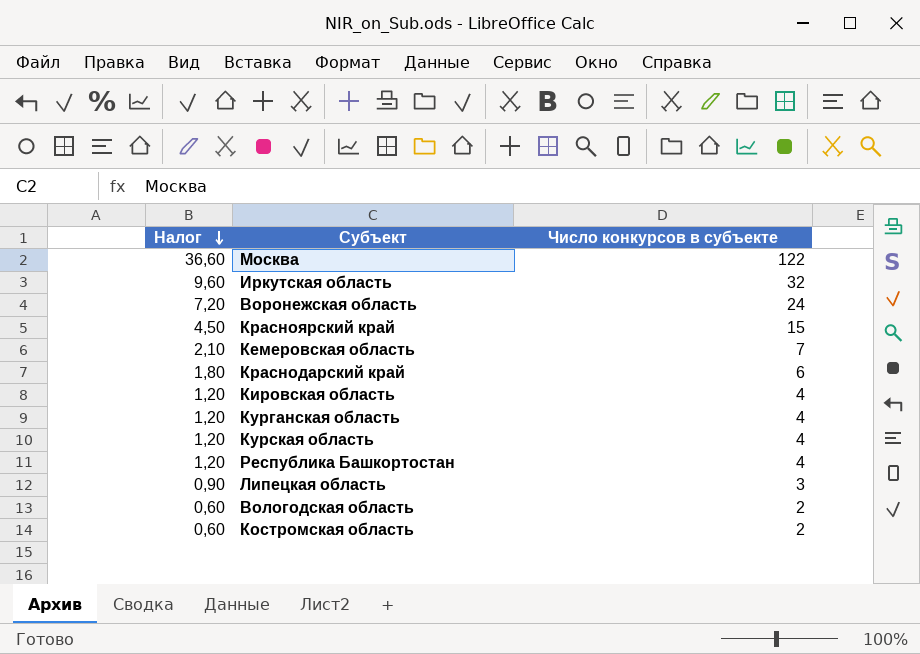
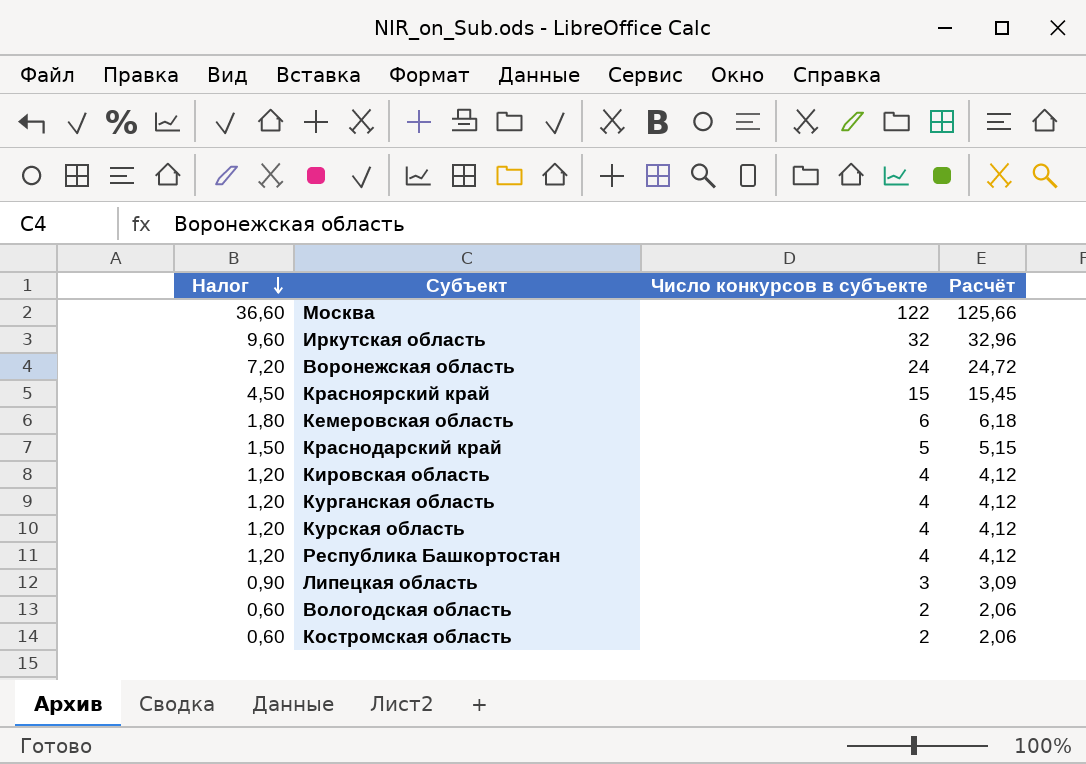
column Расчёт | formula: none -> [Число конкурсов в субъекте] * 1,03
Кемеровская область | Налог: 2,10 -> 1,80
Кемеровская область | Число конкурсов в субъекте: 7 -> 6
Краснодарский край | Налог: 1,80 -> 1,50
Краснодарский край | Число конкурсов в субъекте: 6 -> 5

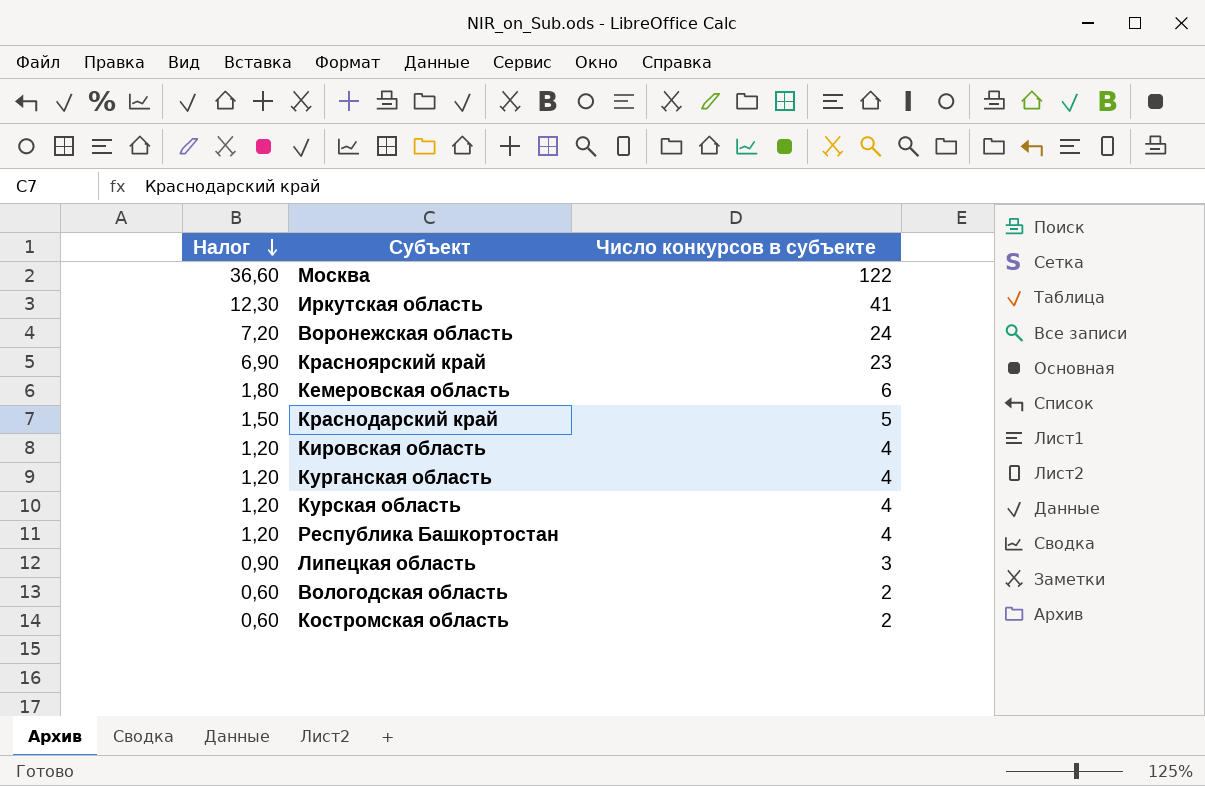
column Расчёт | formula: [Число конкурсов в субъекте] * 1,03 -> none
Иркутская область | Налог: 9,60 -> 12,30
Иркутская область | Число конкурсов в субъекте: 32 -> 41
Красноярский край | Налог: 4,50 -> 6,90
Красноярский край | Число конкурсов в субъекте: 15 -> 23

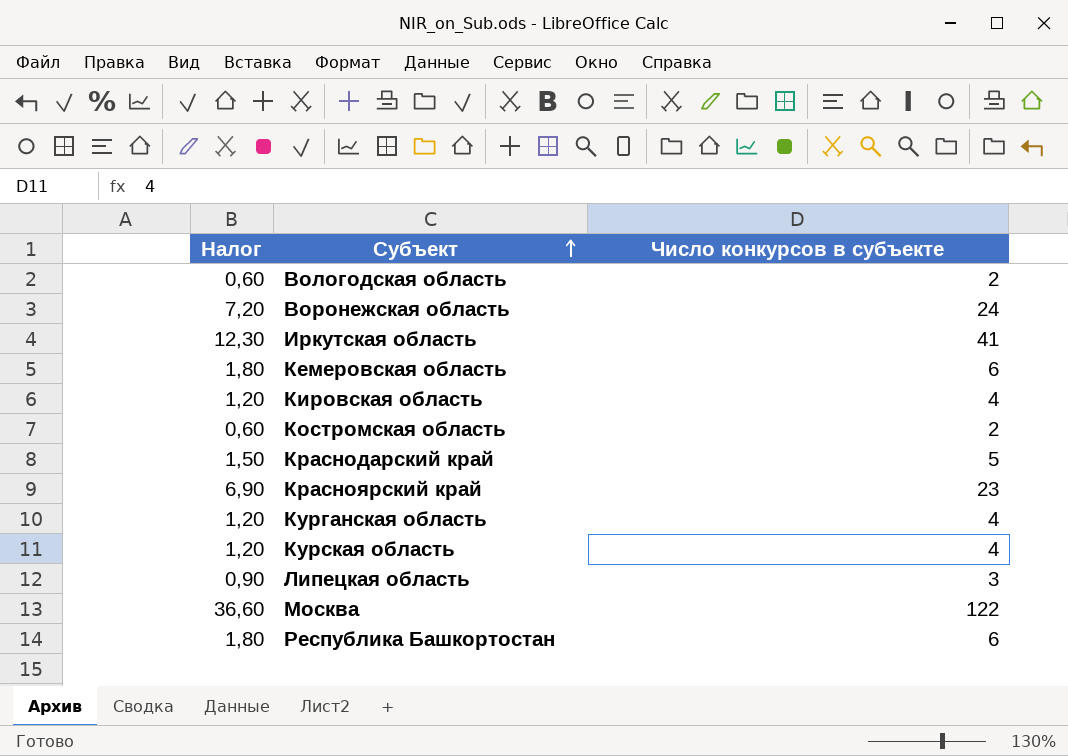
row order: Налог descending -> Субъект ascending
Республика Башкортостан | Налог: 1,20 -> 1,80
Республика Башкортостан | Число конкурсов в субъекте: 4 -> 6

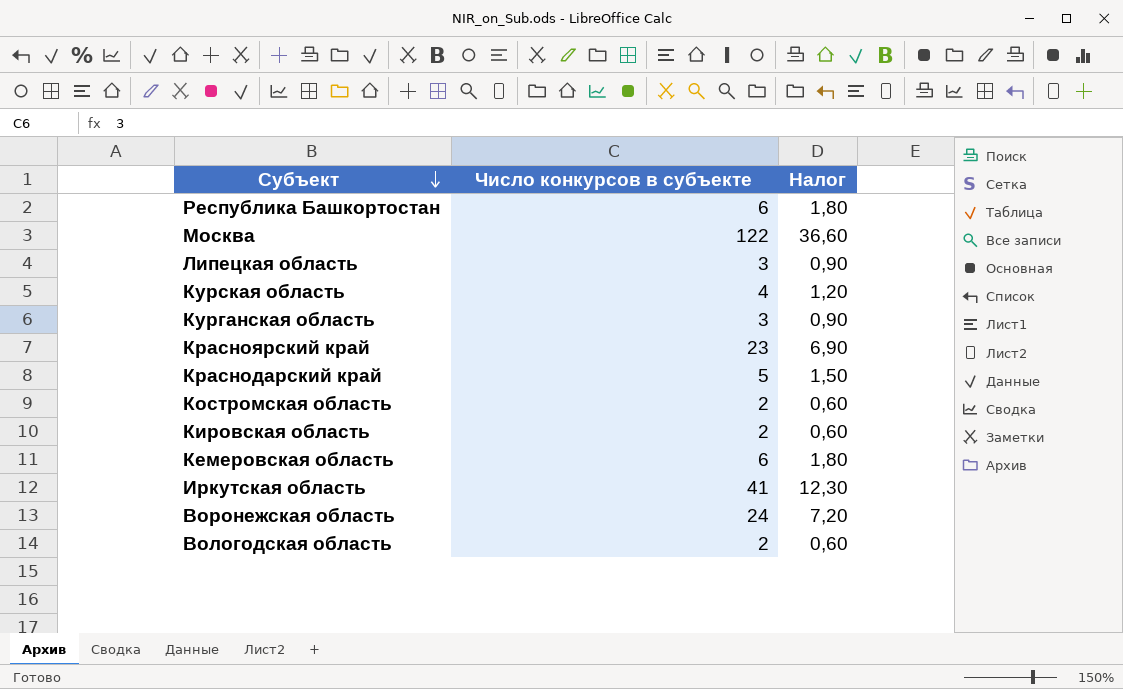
row order: Субъект ascending -> Субъект descending
column Налог | position: 1 -> 3
Курганская область | Число конкурсов в субъекте: 4 -> 3
Курганская область | Налог: 1,20 -> 0,90
Кировская область | Число конкурсов в субъекте: 4 -> 2
Кировская область | Налог: 1,20 -> 0,60

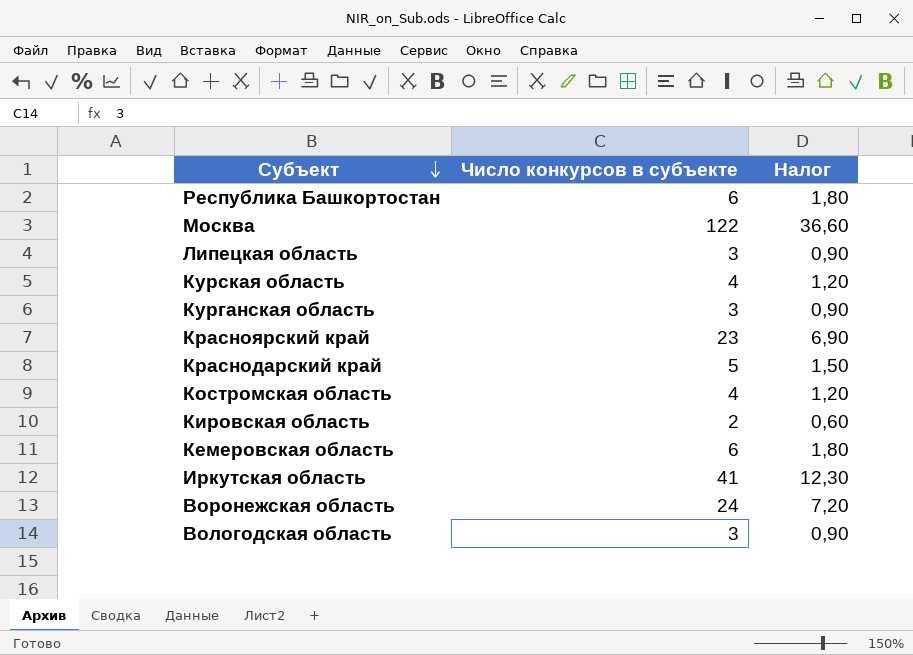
Костромская область | Число конкурсов в субъекте: 2 -> 4
Костромская область | Налог: 0,60 -> 1,20
Вологодская область | Число конкурсов в субъекте: 2 -> 3
Вологодская область | Налог: 0,60 -> 0,90

